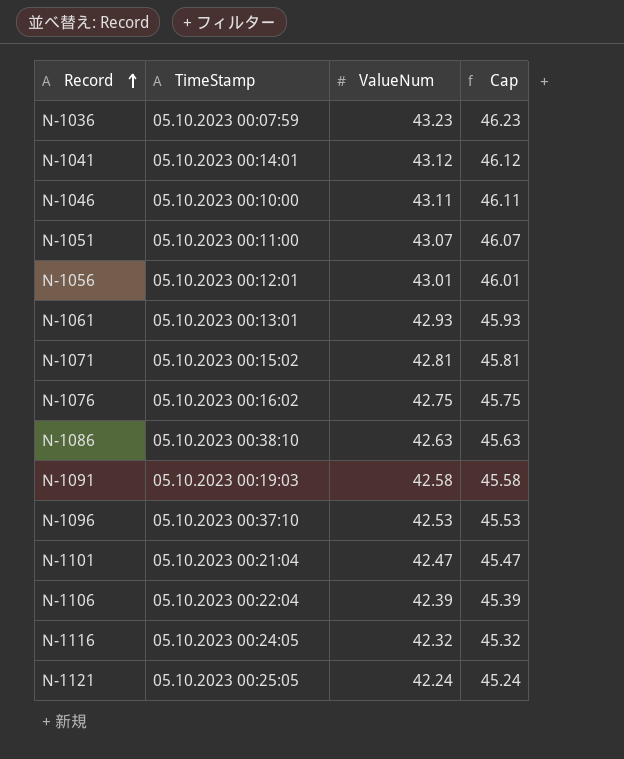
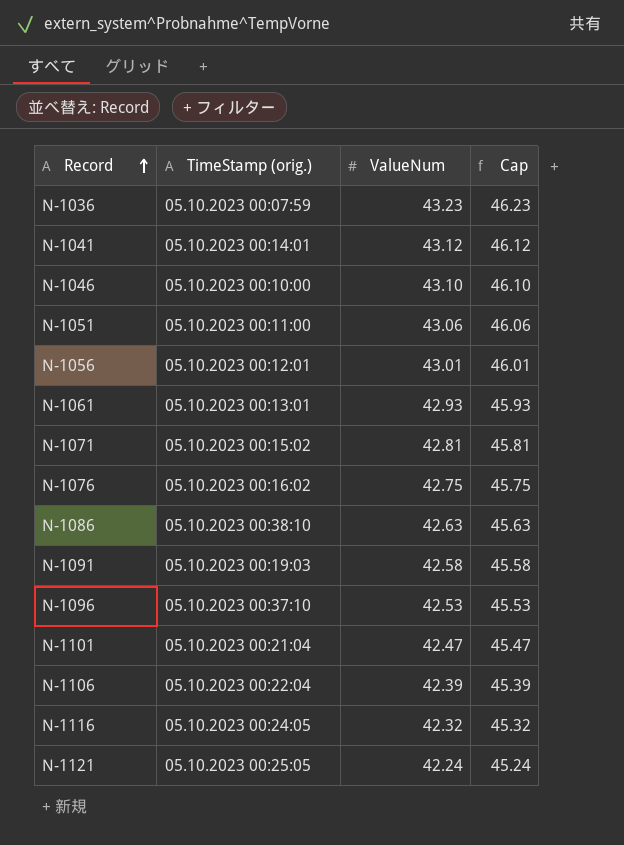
column name: TimeStamp -> TimeStamp (orig.)
N-1046 | ValueNum: 43.11 -> 43.10
N-1046 | Cap: 46.11 -> 46.10
N-1051 | ValueNum: 43.07 -> 43.06
N-1051 | Cap: 46.07 -> 46.06

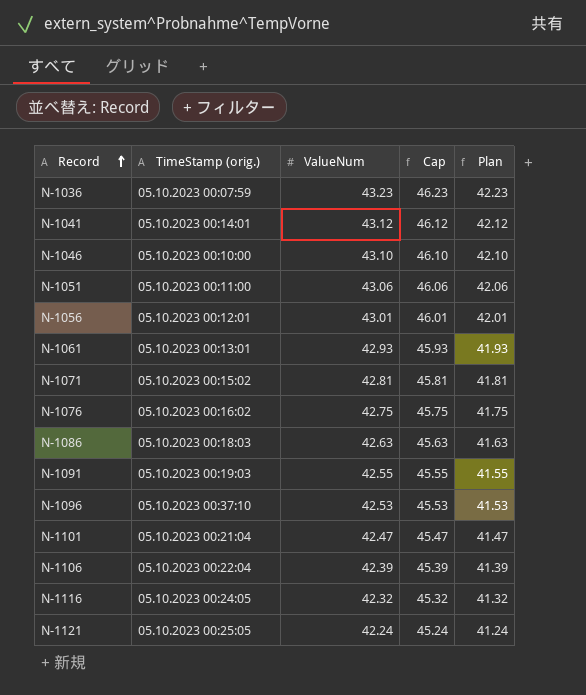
column Plan | formula: none -> [ValueNum] - 1
N-1086 | TimeStamp (orig.): 05.10.2023 00:38:10 -> 05.10.2023 00:18:03
N-1091 | ValueNum: 42.58 -> 42.55
N-1091 | Cap: 45.58 -> 45.55

